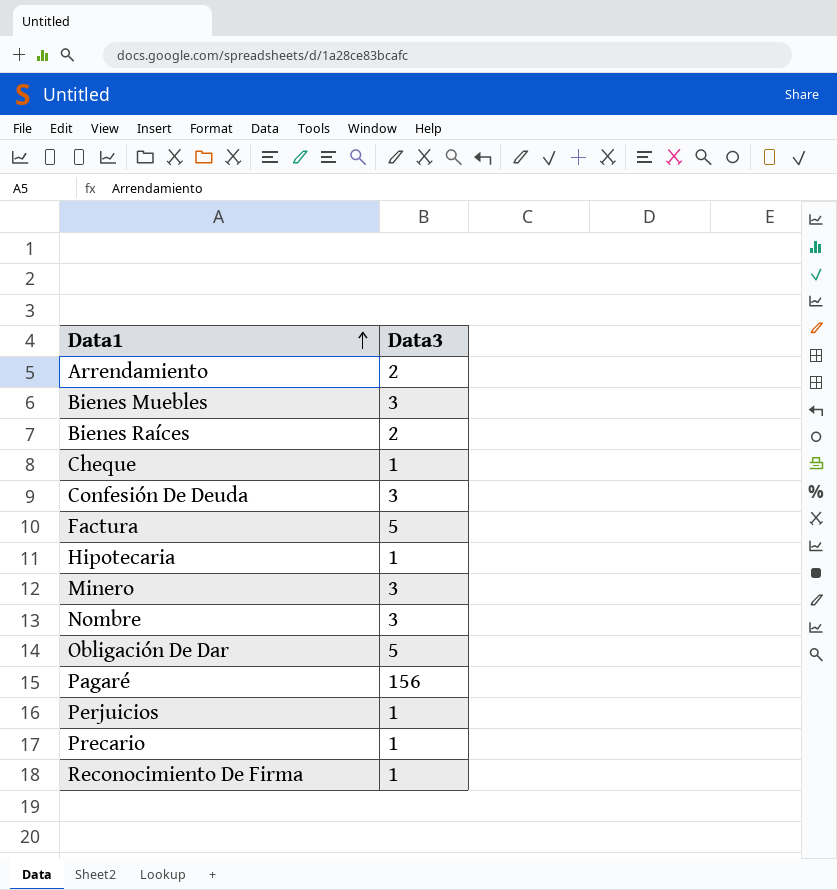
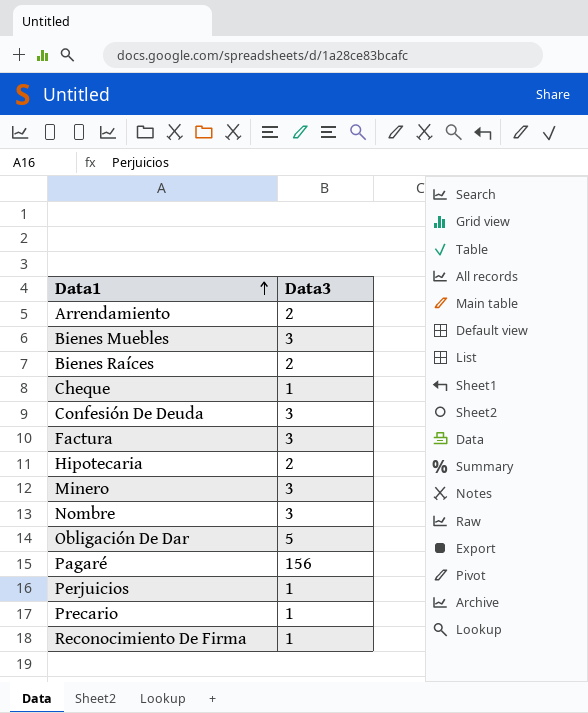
Factura | Data3: 5 -> 3
Hipotecaria | Data3: 1 -> 2

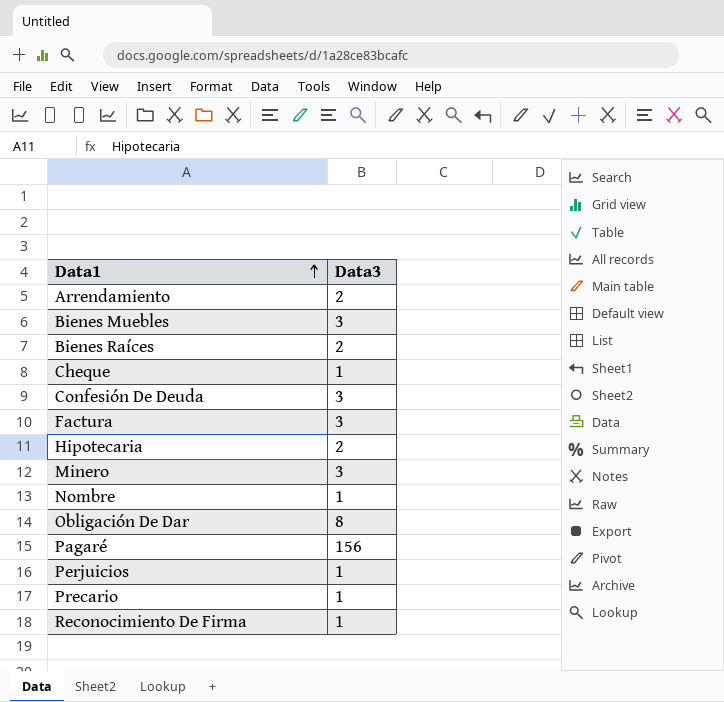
Nombre | Data3: 3 -> 1
Obligación De Dar | Data3: 5 -> 8

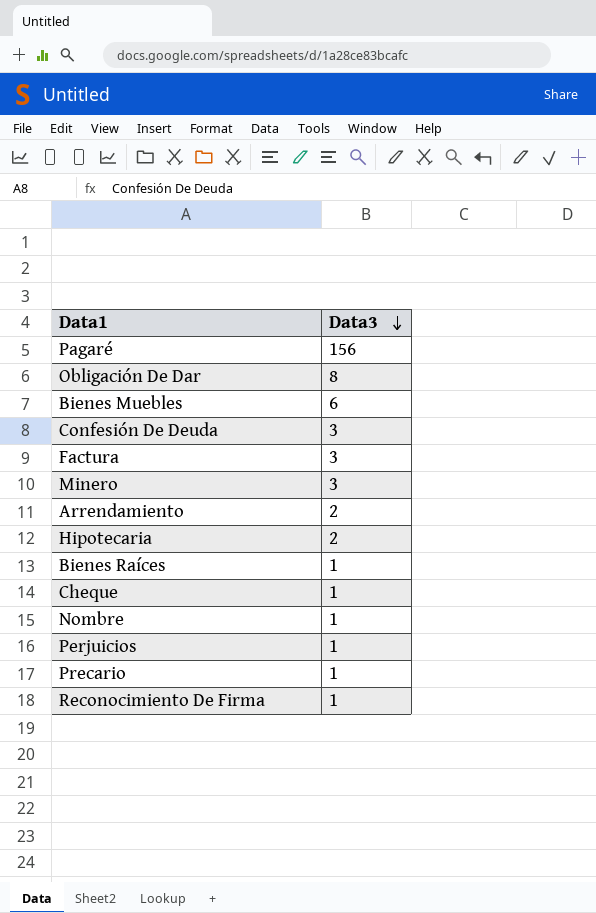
row order: Data1 ascending -> Data3 descending
Bienes Muebles | Data3: 3 -> 6
Bienes Raíces | Data3: 2 -> 1

